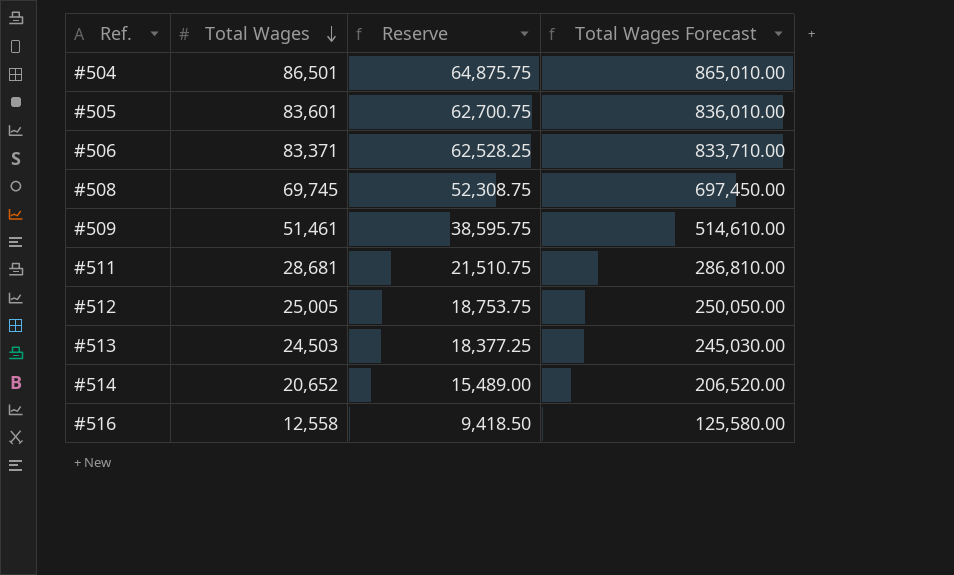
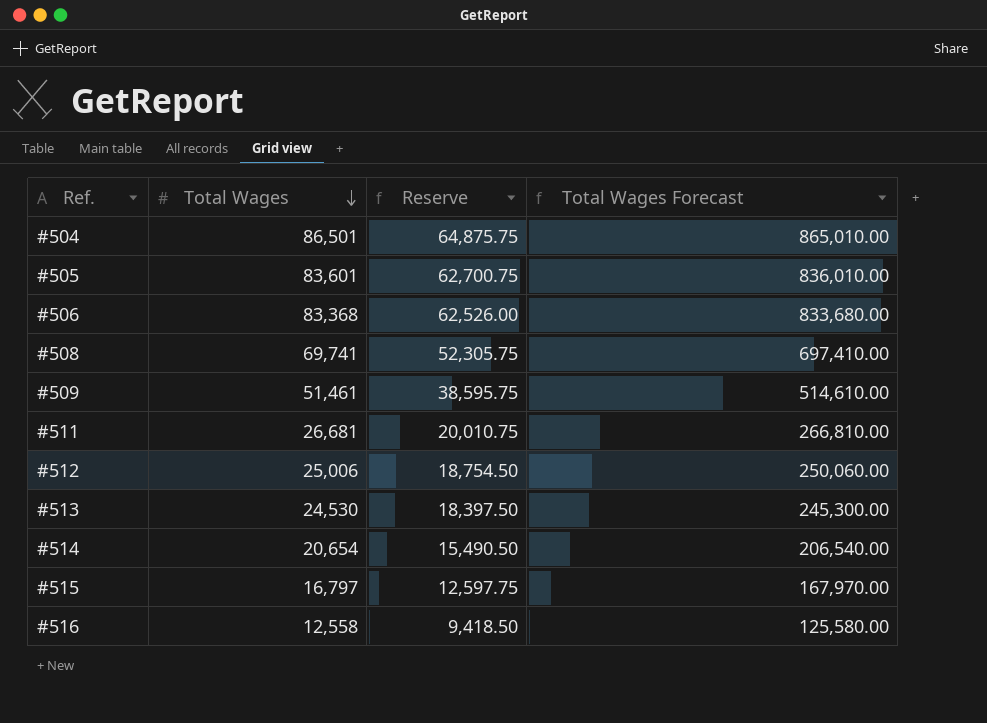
#506 | Total Wages: 83,371 -> 83,368
#506 | Reserve: 62,528.25 -> 62,526.00
#506 | Total Wages Forecast: 833,710.00 -> 833,680.00
#508 | Total Wages: 69,745 -> 69,741
#508 | Reserve: 52,308.75 -> 52,305.75
#508 | Total Wages Forecast: 697,450.00 -> 697,410.00
#511 | Total Wages: 28,681 -> 26,681
#511 | Reserve: 21,510.75 -> 20,010.75
#511 | Total Wages Forecast: 286,810.00 -> 266,810.00
#512 | Total Wages: 25,005 -> 25,006
#512 | Reserve: 18,753.75 -> 18,754.50
#512 | Total Wages Forecast: 250,050.00 -> 250,060.00
#513 | Total Wages: 24,503 -> 24,530
#513 | Reserve: 18,377.25 -> 18,397.50
#513 | Total Wages Forecast: 245,030.00 -> 245,300.00
#514 | Total Wages: 20,652 -> 20,654
#514 | Reserve: 15,489.00 -> 15,490.50
#514 | Total Wages Forecast: 206,520.00 -> 206,540.00
row #515: none -> 16,797 | 12,597.75 | 167,970.00

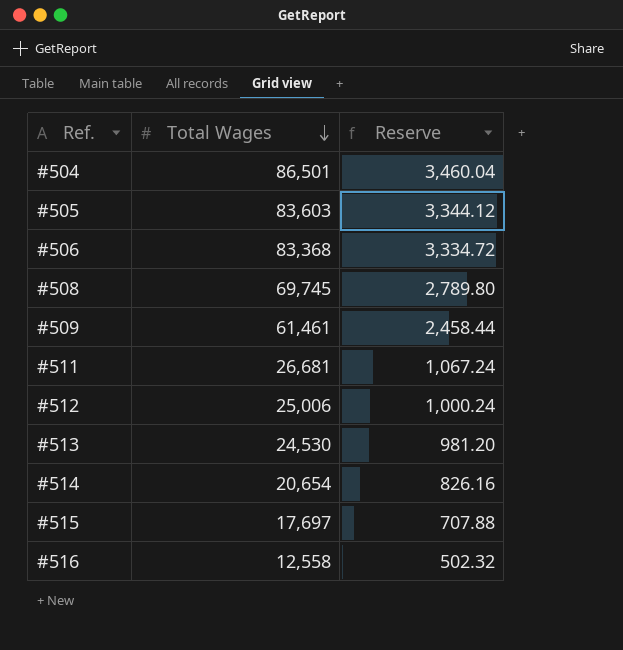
column Total Wages Forecast | formula: [Total Wages] * 10 -> none
column Reserve | formula: [Total Wages] * 0.75 -> [Total Wages] * 0.04
#505 | Total Wages: 83,601 -> 83,603
#508 | Total Wages: 69,741 -> 69,745
#509 | Total Wages: 51,461 -> 61,461
#515 | Total Wages: 16,797 -> 17,697

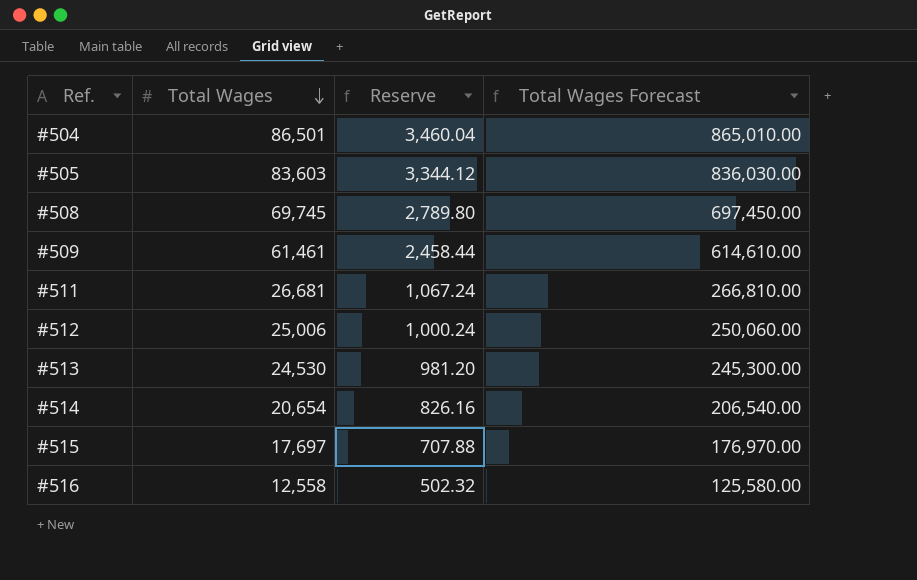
column Total Wages Forecast | formula: none -> [Total Wages] * 10
row #506: 83,368 | 3,334.72 -> none

